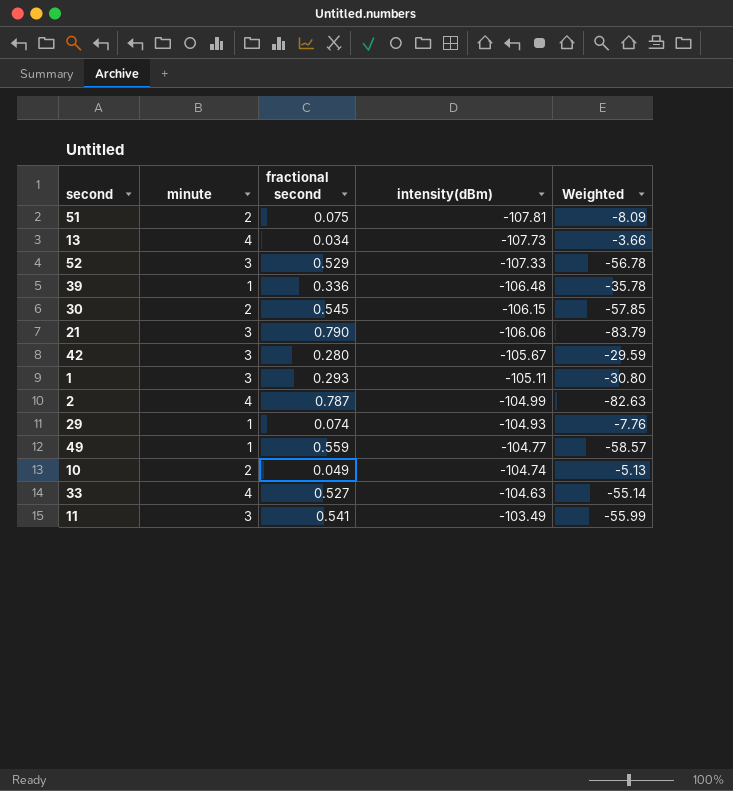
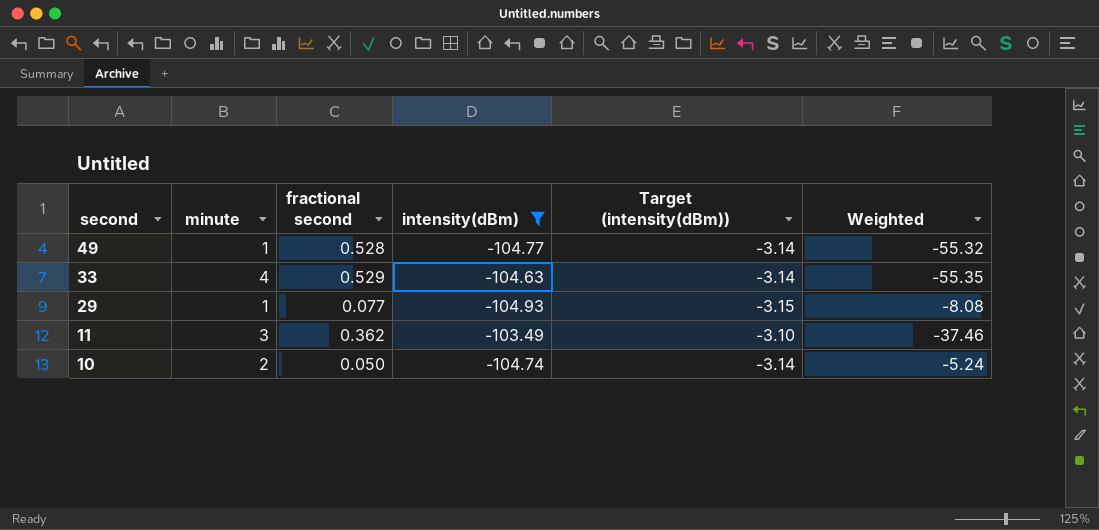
filter: none -> intensity(dBm) >= -104.93
row order: intensity(dBm) ascending -> second descending
column Target (intensity(dBm)) | formula: none -> [intensity(dBm)] * 0.03
49 | fractional second: 0.559 -> 0.528
49 | Weighted: -58.57 -> -55.32
33 | fractional second: 0.527 -> 0.529
33 | Weighted: -55.14 -> -55.35
29 | fractional second: 0.074 -> 0.077
29 | Weighted: -7.76 -> -8.08
11 | fractional second: 0.541 -> 0.362
11 | Weighted: -55.99 -> -37.46
10 | fractional second: 0.049 -> 0.050
10 | Weighted: -5.13 -> -5.24

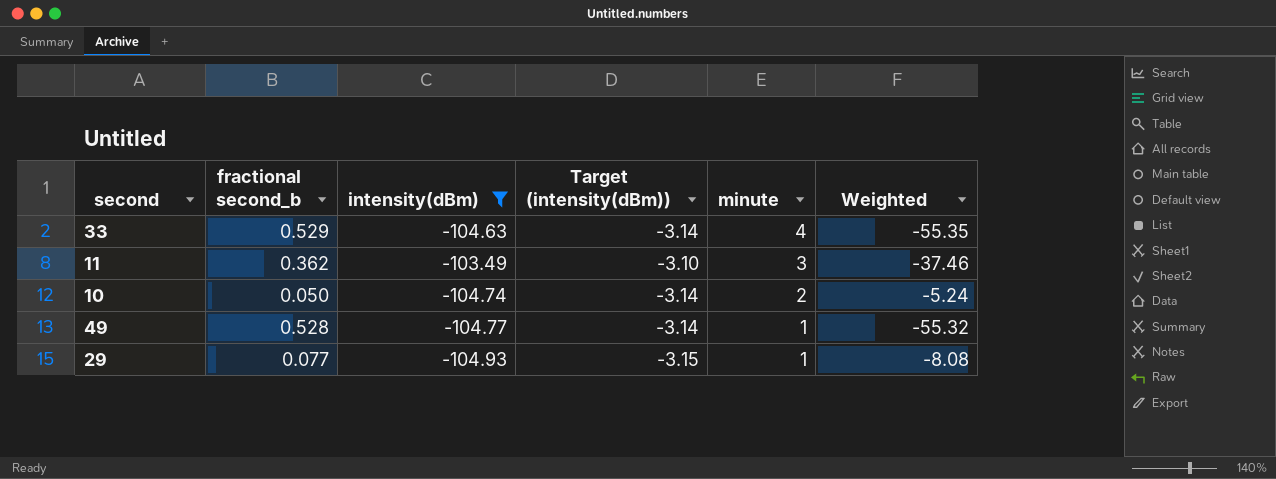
row order: second descending -> minute descending
column name: fractional second -> fractional second_b
column minute | position: 2 -> 5

